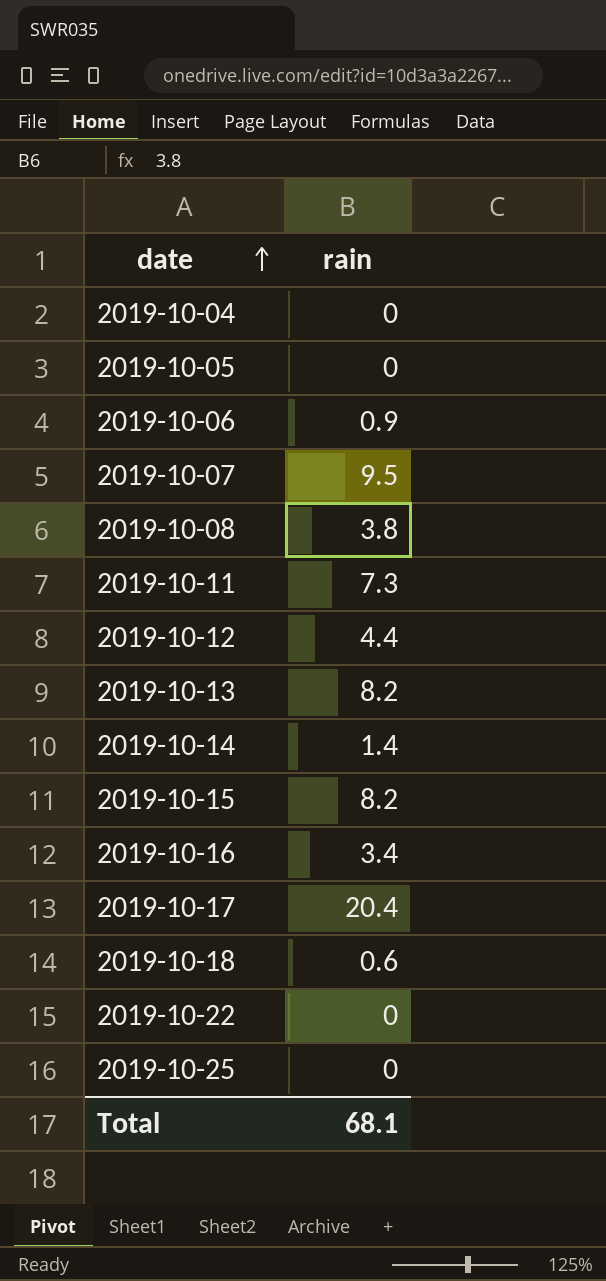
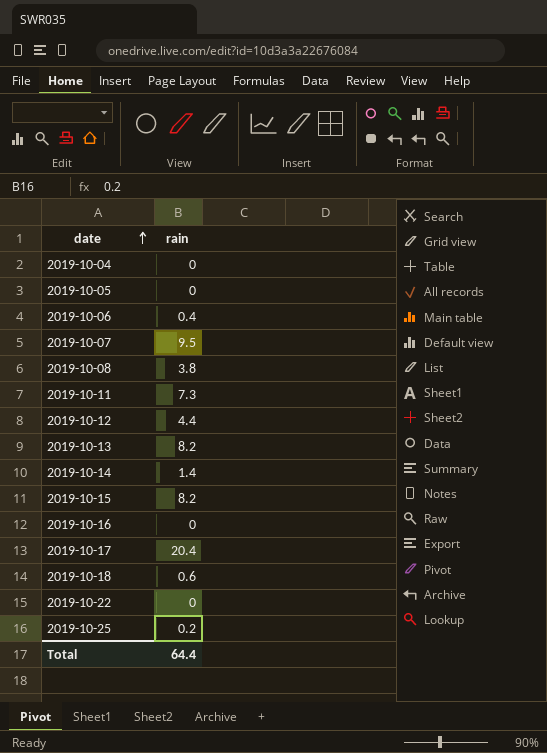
2019-10-06 | rain: 0.9 -> 0.4
2019-10-16 | rain: 3.4 -> 0
2019-10-25 | rain: 0 -> 0.2
Total | rain: 68.1 -> 64.4

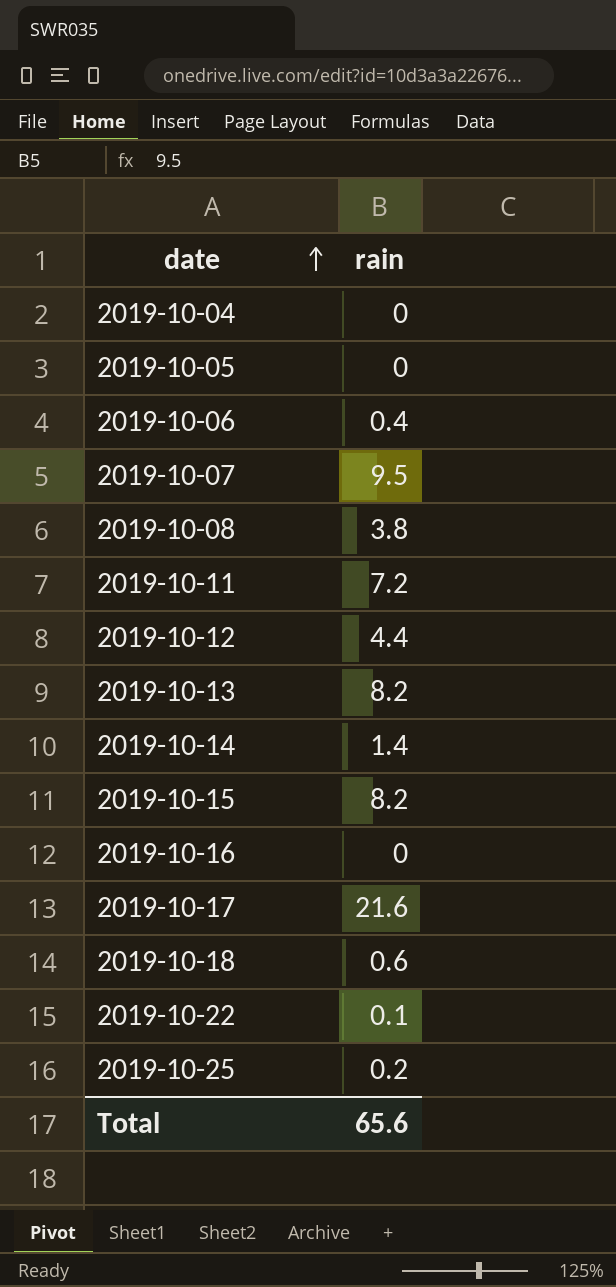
2019-10-11 | rain: 7.3 -> 7.2
2019-10-17 | rain: 20.4 -> 21.6
2019-10-22 | rain: 0 -> 0.1
Total | rain: 64.4 -> 65.6

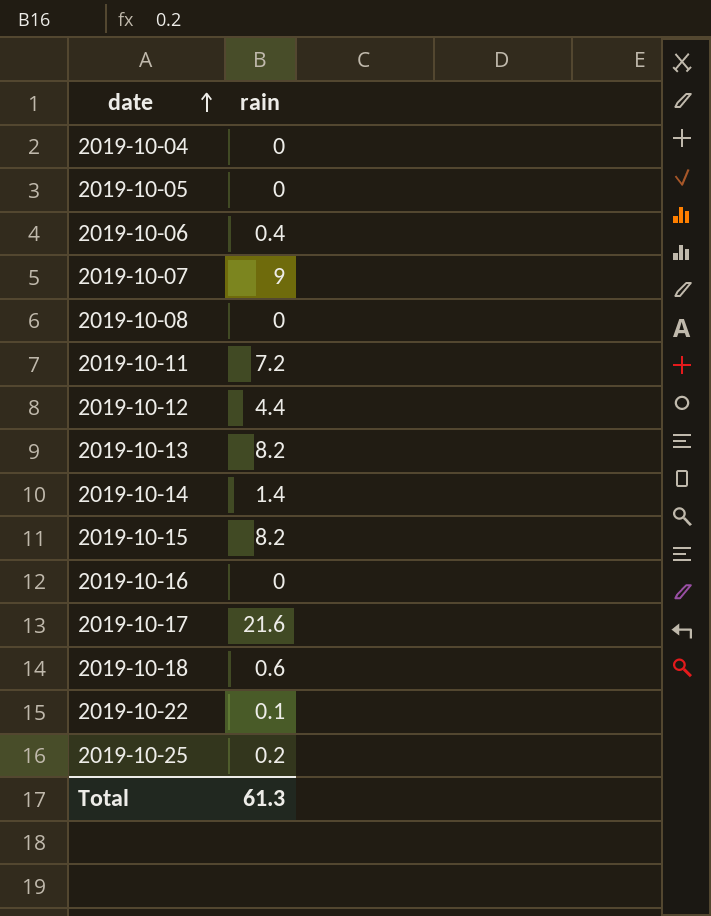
2019-10-07 | rain: 9.5 -> 9
2019-10-08 | rain: 3.8 -> 0
Total | rain: 65.6 -> 61.3

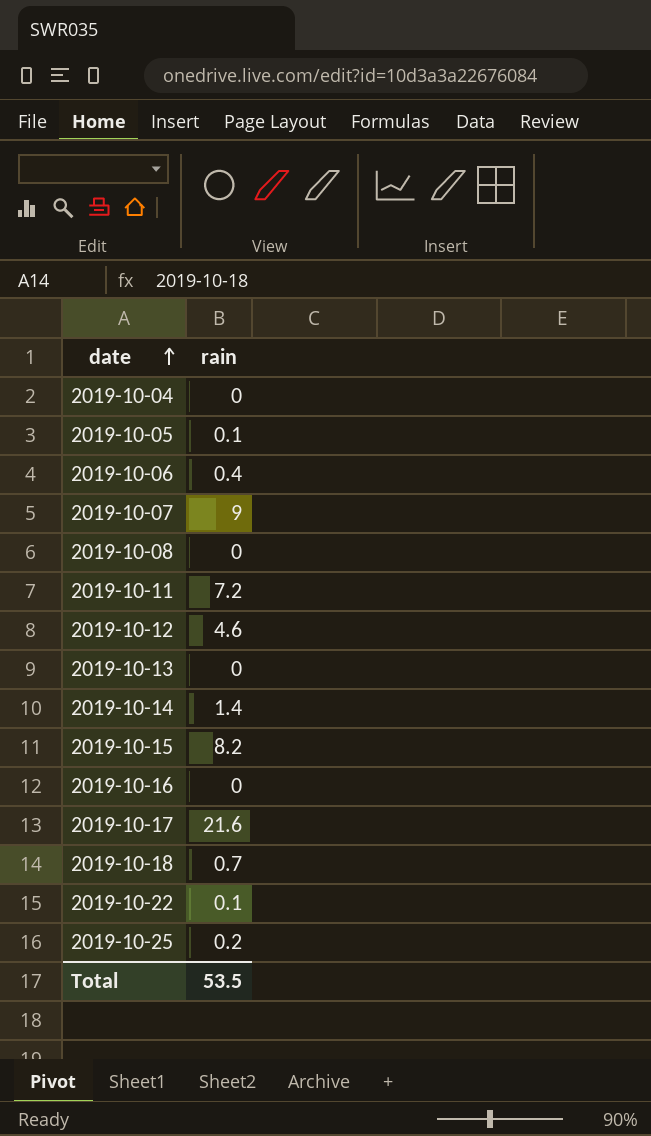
2019-10-05 | rain: 0 -> 0.1
2019-10-12 | rain: 4.4 -> 4.6
2019-10-13 | rain: 8.2 -> 0
2019-10-18 | rain: 0.6 -> 0.7
Total | rain: 61.3 -> 53.5

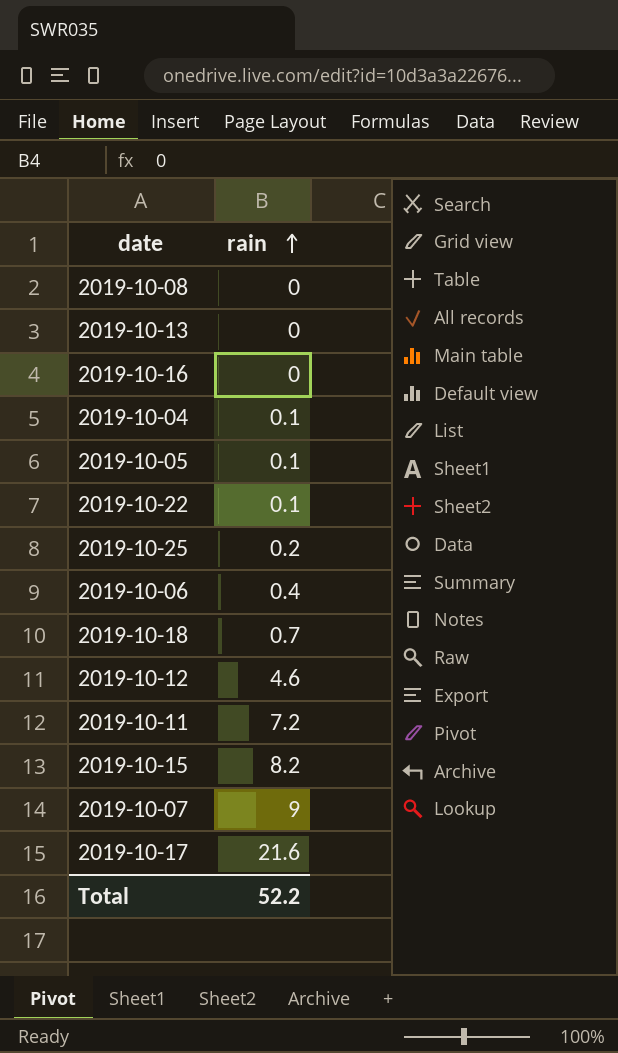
row order: date ascending -> rain ascending
row 2019-10-14: 1.4 -> none
2019-10-04 | rain: 0 -> 0.1
Total | rain: 53.5 -> 52.2

